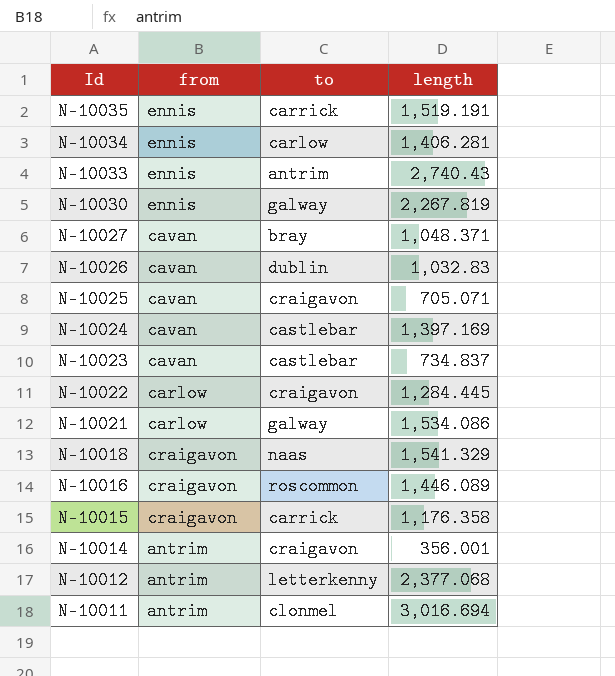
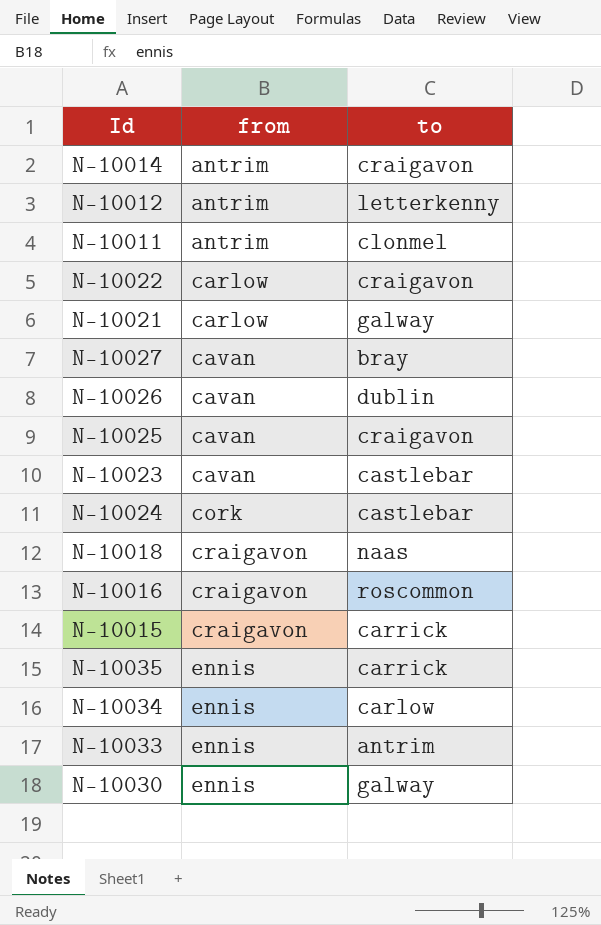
row order: Id descending -> from ascending
column length | position: 4 -> none
N-10024 | from: cavan -> cork

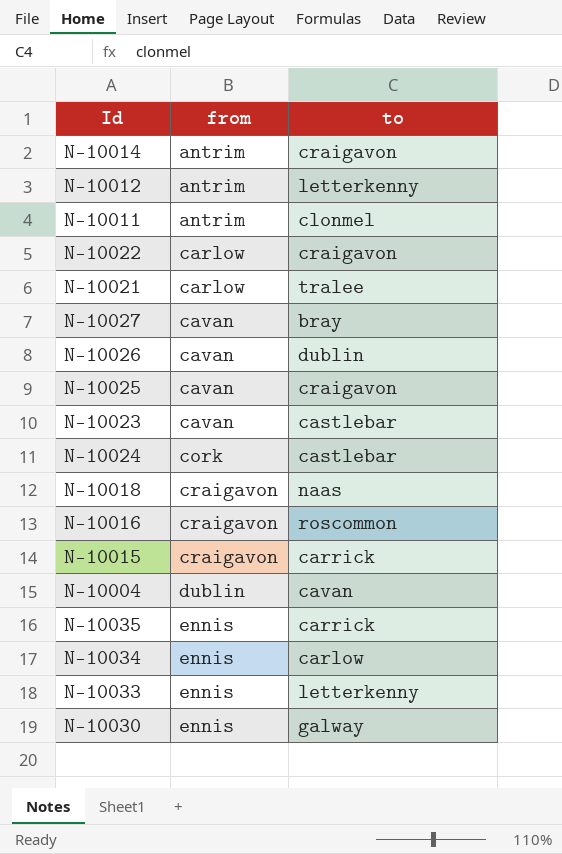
N-10021 | to: galway -> tralee
row N-10004: none -> dublin | cavan
N-10033 | to: antrim -> letterkenny

